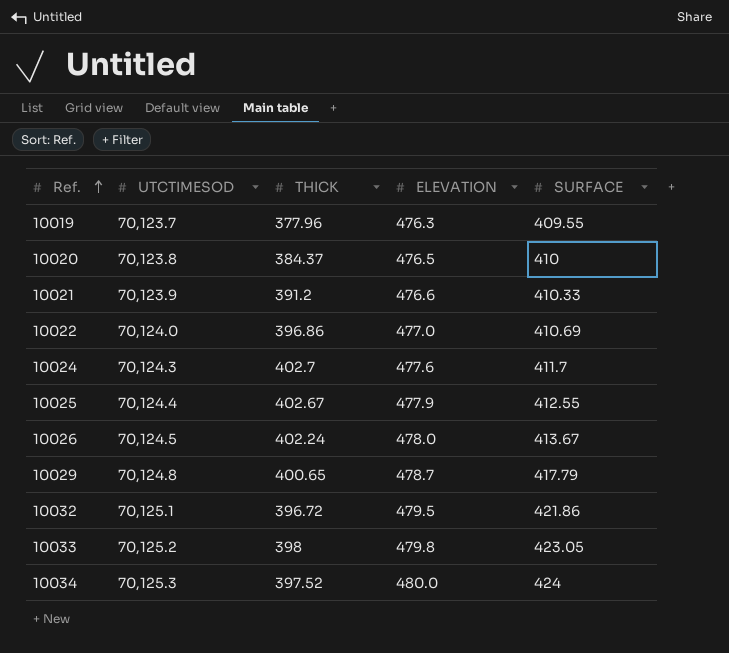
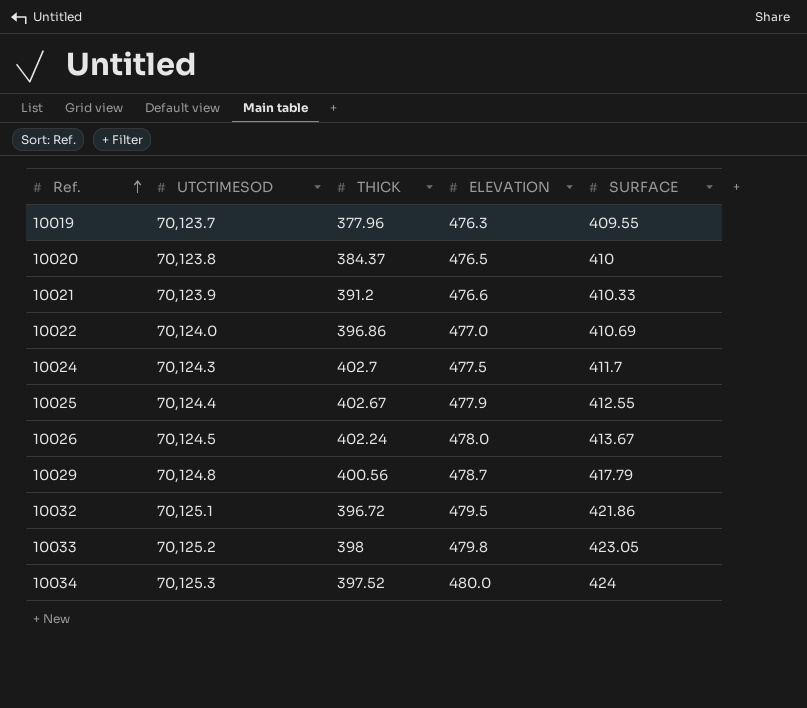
10024 | ELEVATION: 477.6 -> 477.5
10029 | THICK: 400.65 -> 400.56

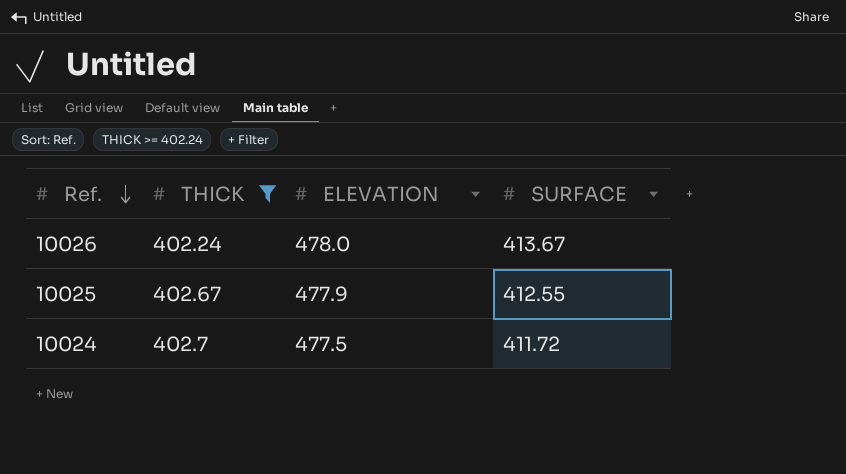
filter: none -> THICK >= 402.24
row order: Ref. ascending -> Ref. descending
column UTCTIMESOD | position: 2 -> none
10024 | SURFACE: 411.7 -> 411.72

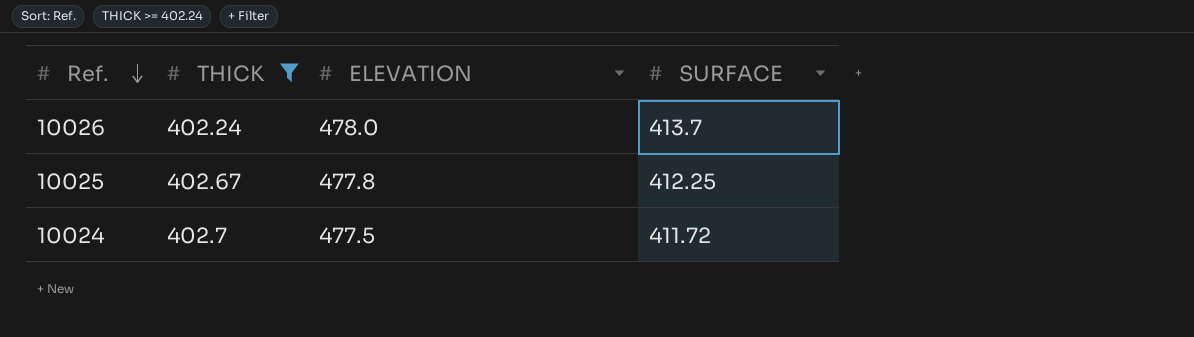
10026 | SURFACE: 413.67 -> 413.7
10025 | ELEVATION: 477.9 -> 477.8
10025 | SURFACE: 412.55 -> 412.25

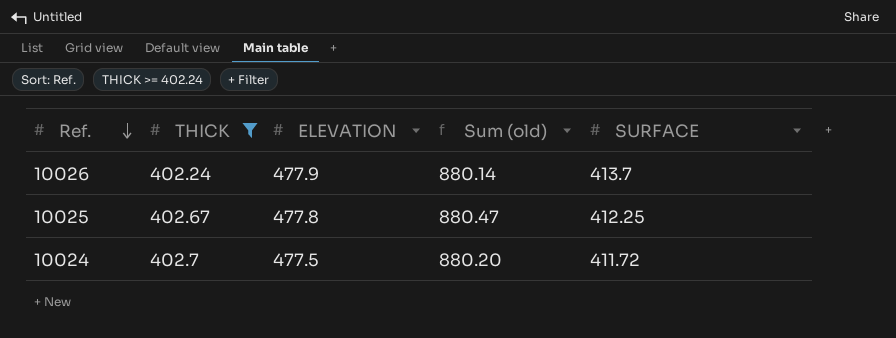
column Sum (old) | formula: none -> [THICK] + [ELEVATION]
10026 | ELEVATION: 478.0 -> 477.9

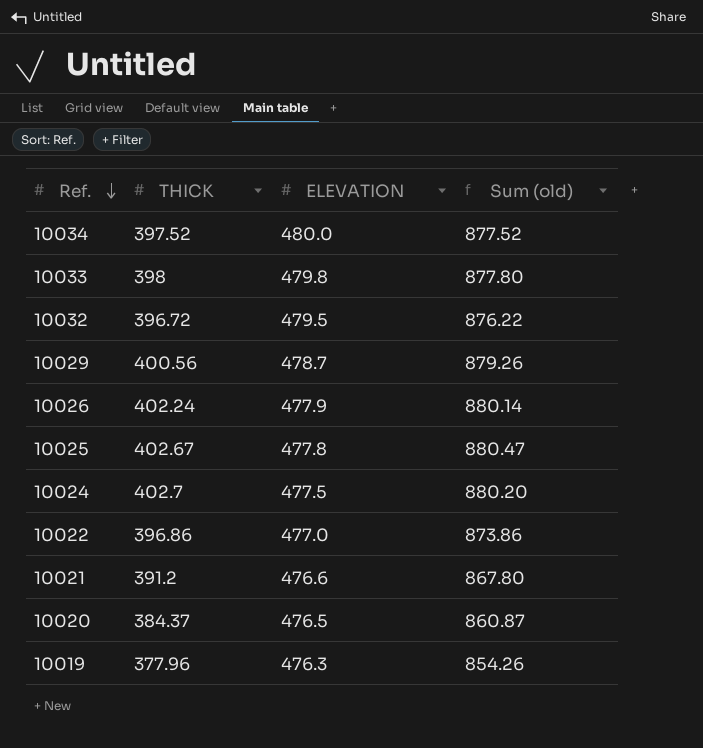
filter: THICK >= 402.24 -> none
column SURFACE | position: 5 -> none

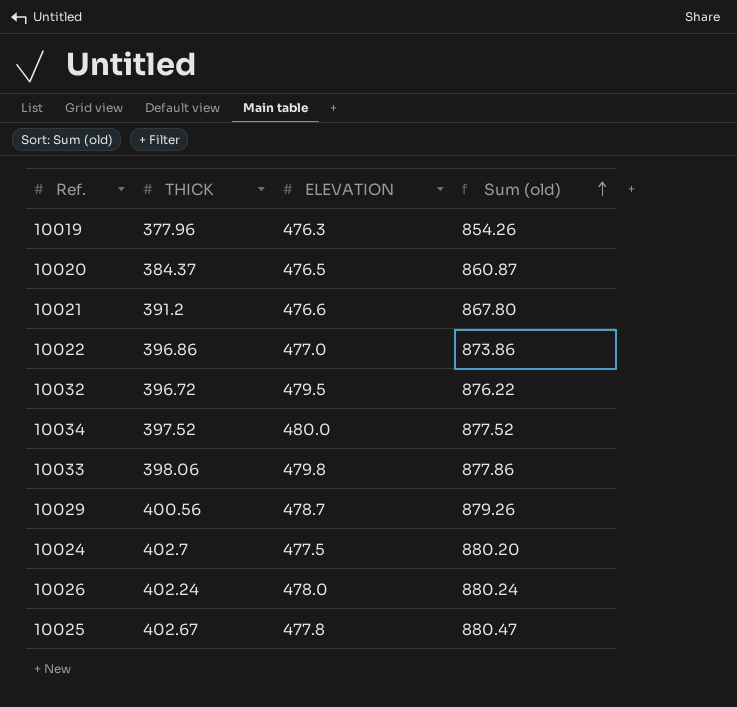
row order: Ref. descending -> Sum (old) ascending
10033 | THICK: 398 -> 398.06
10033 | Sum (old): 877.80 -> 877.86
10026 | ELEVATION: 477.9 -> 478.0
10026 | Sum (old): 880.14 -> 880.24

